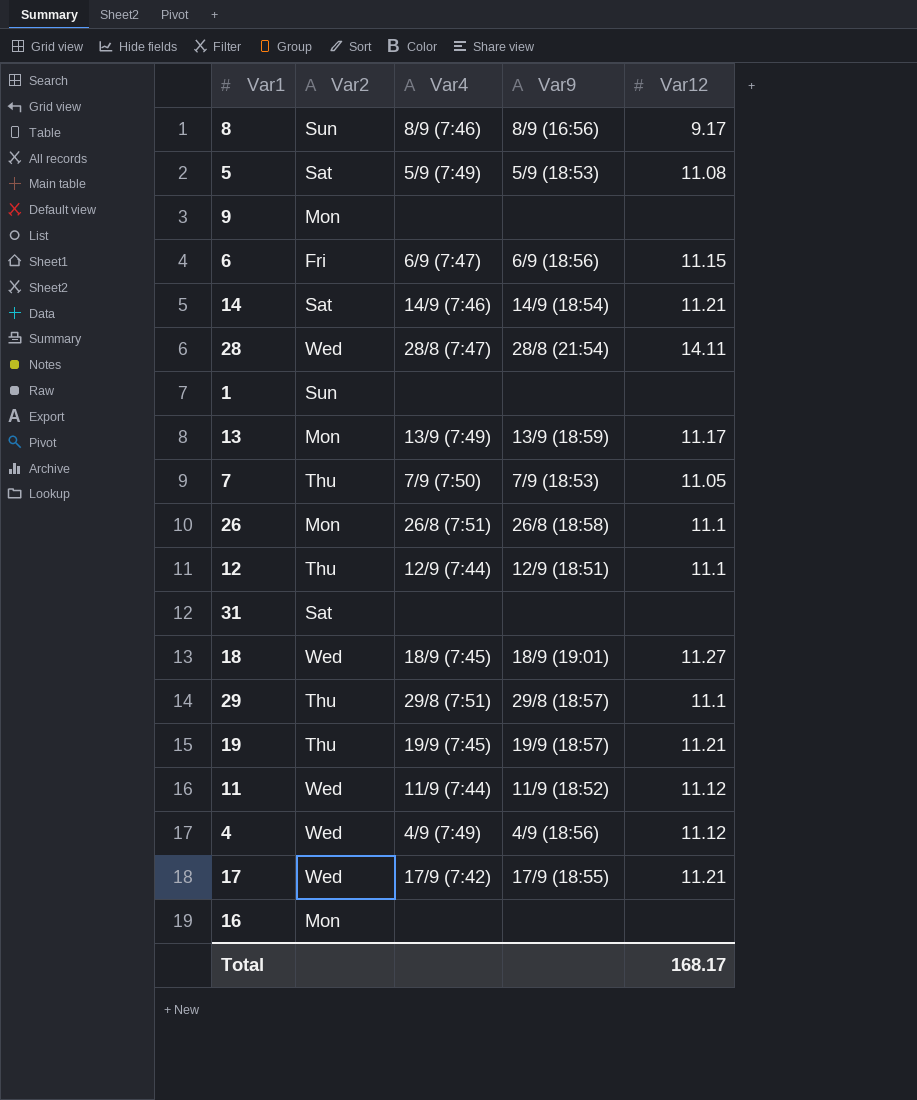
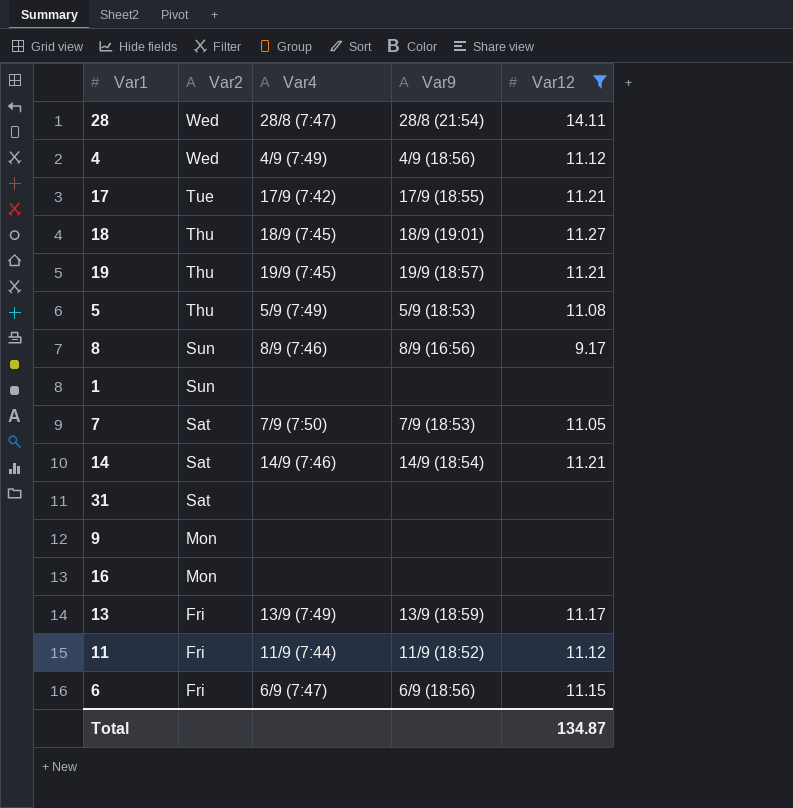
filter: none -> Var12 != 11.1
row order: none -> Var2 descending
17 | Var2: Wed -> Tue
18 | Var2: Wed -> Thu
5 | Var2: Sat -> Thu
7 | Var2: Thu -> Sat
13 | Var2: Mon -> Fri
11 | Var2: Wed -> Fri
Total | Var12: 168.17 -> 134.87

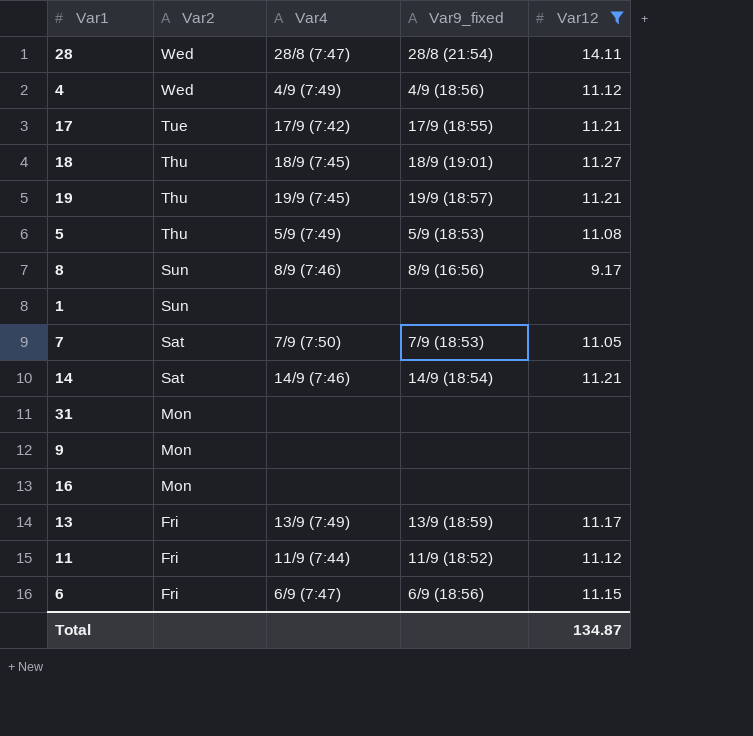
column name: Var9 -> Var9_fixed
31 | Var2: Sat -> Mon

